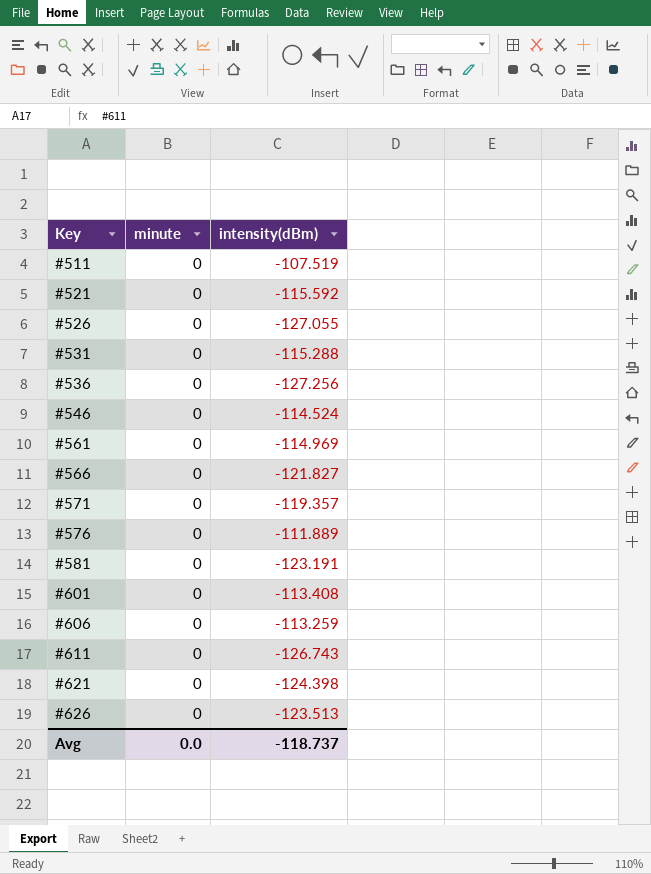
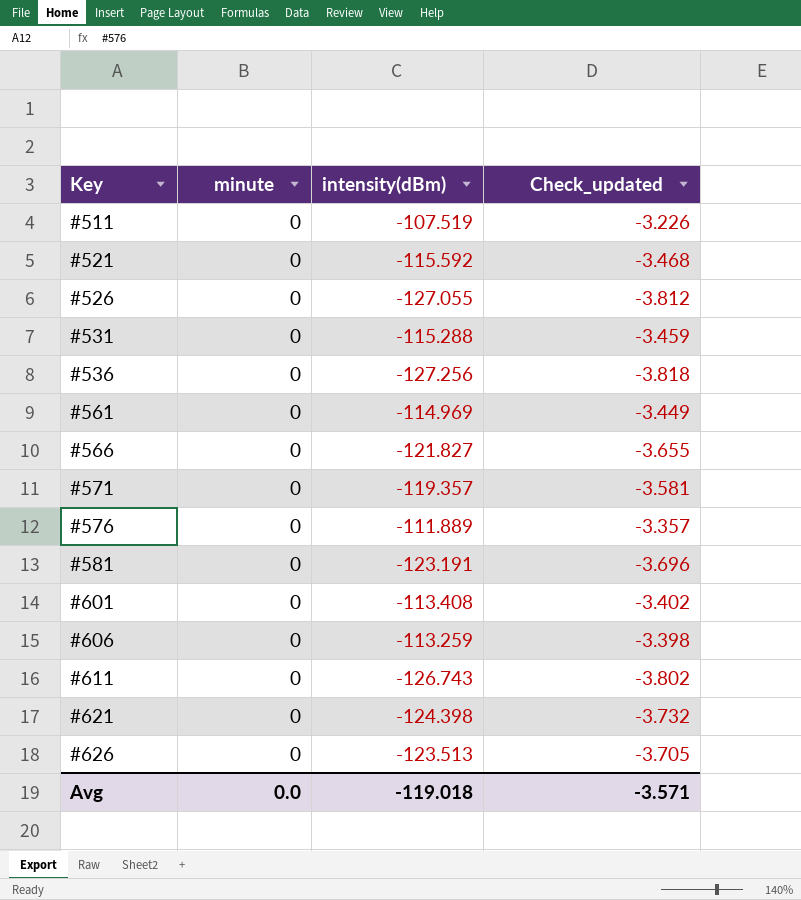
column Check_updated | formula: none -> [intensity(dBm)] * 0.03
row #546: 0 | -114.524 -> none
Avg | intensity(dBm): -118.737 -> -119.018

